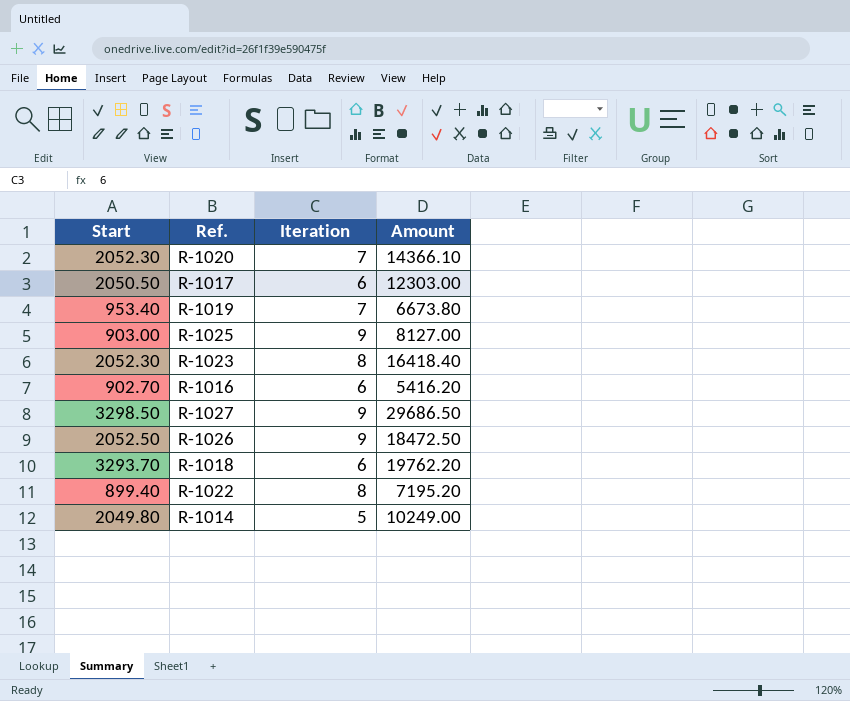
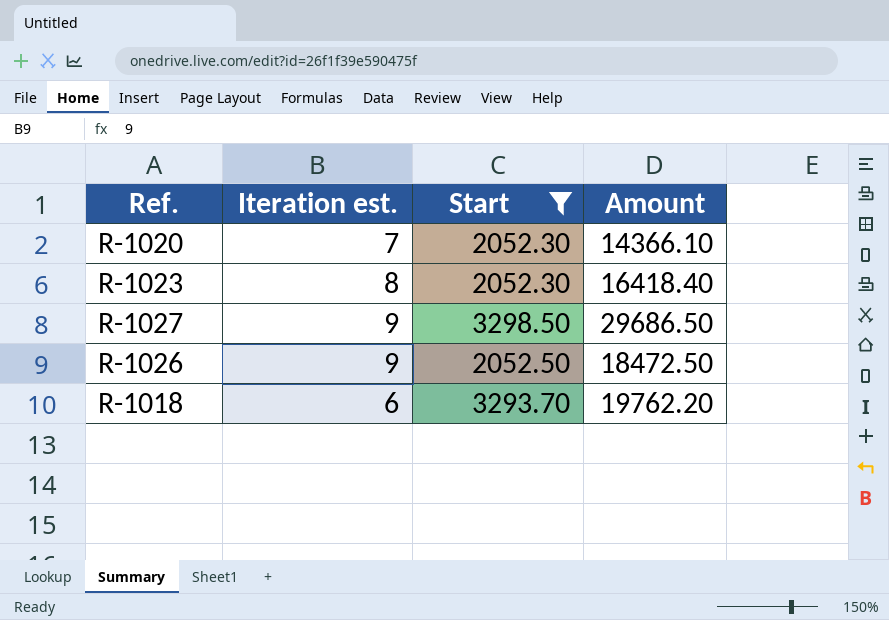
filter: none -> Start >= 2052.30
column name: Iteration -> Iteration est.
column Start | position: 1 -> 3

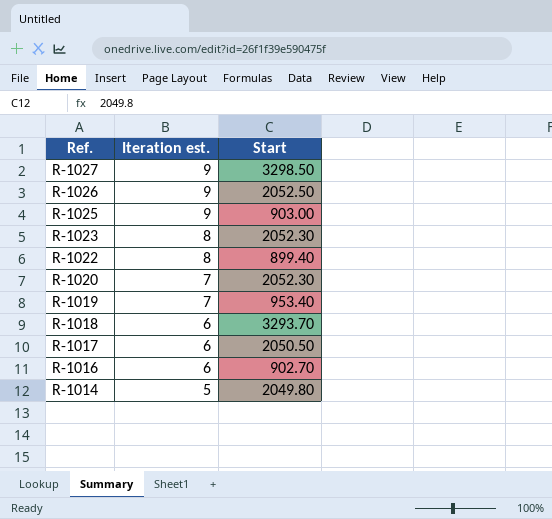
filter: Start >= 2052.30 -> none
row order: none -> Ref. descending
column Amount | formula: [Iteration est.] * [Start] -> none

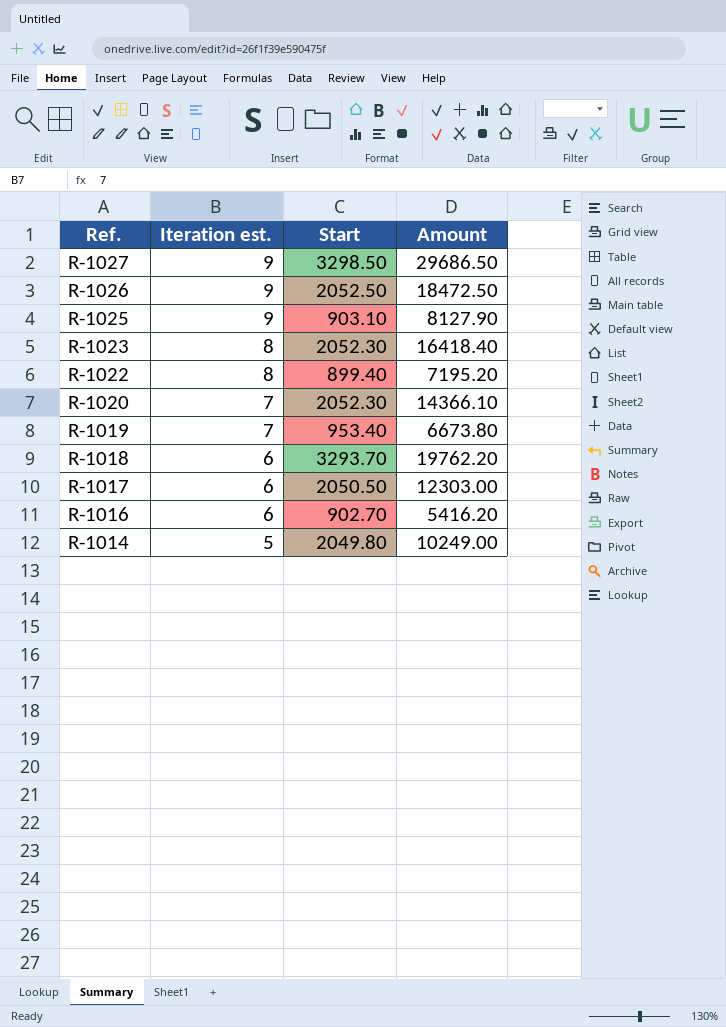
column Amount | formula: none -> [Iteration est.] * [Start]
R-1025 | Start: 903.00 -> 903.10

